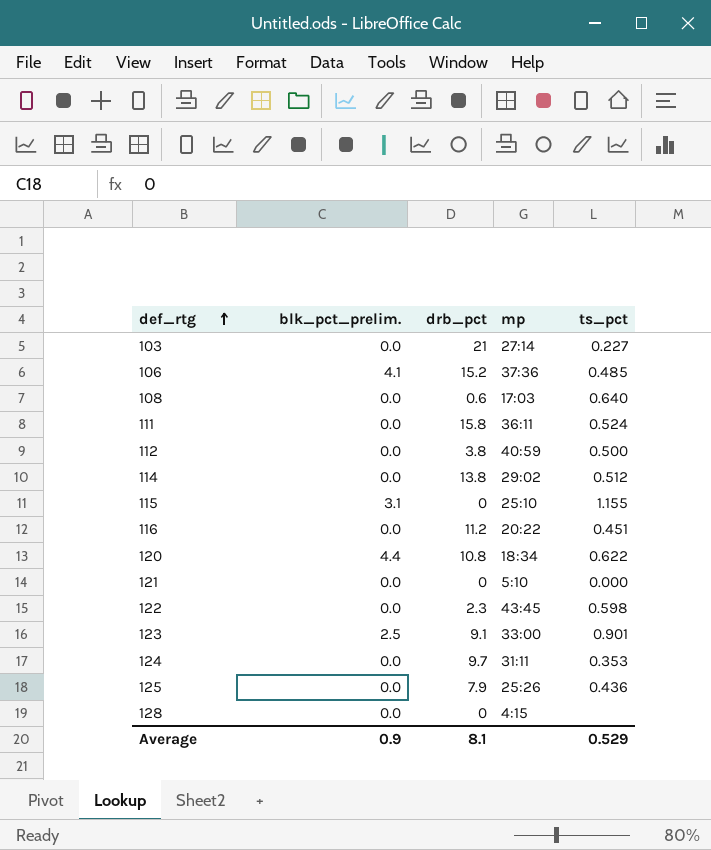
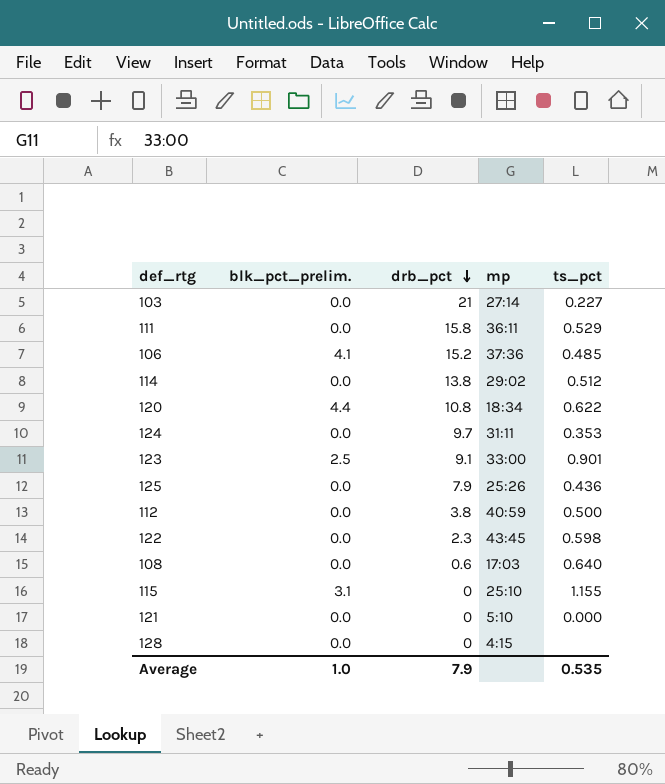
row order: def_rtg ascending -> drb_pct descending
row 116: 0.0 | 11.2 | 20:22 | 0.451 -> none
111 | ts_pct: 0.524 -> 0.529
Average | blk_pct_prelim.: 0.9 -> 1.0
Average | drb_pct: 8.1 -> 7.9
Average | ts_pct: 0.529 -> 0.535

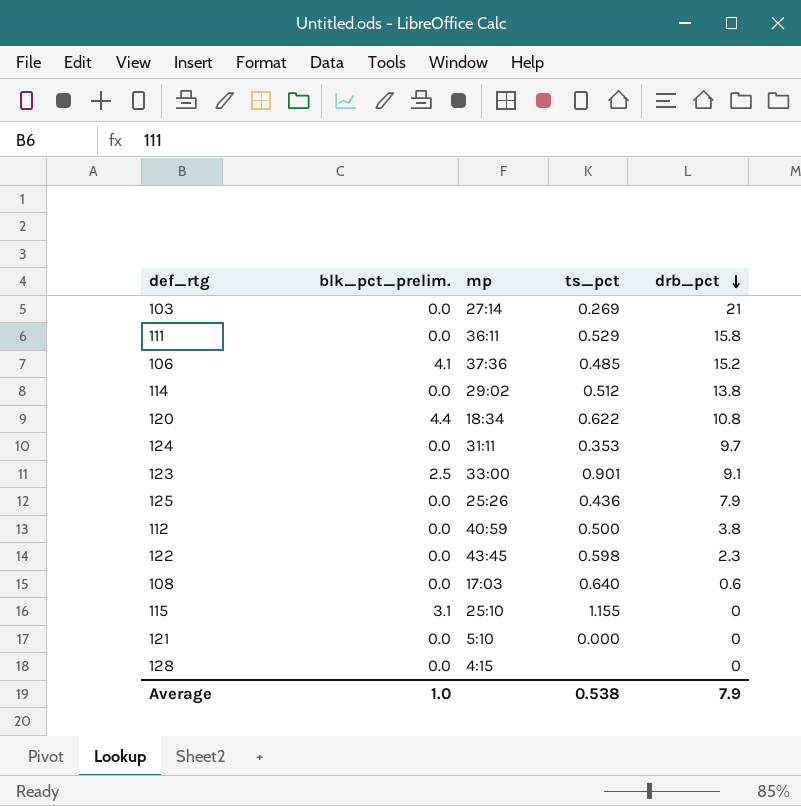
column drb_pct | position: 3 -> 5
103 | ts_pct: 0.227 -> 0.269
Average | ts_pct: 0.535 -> 0.538

